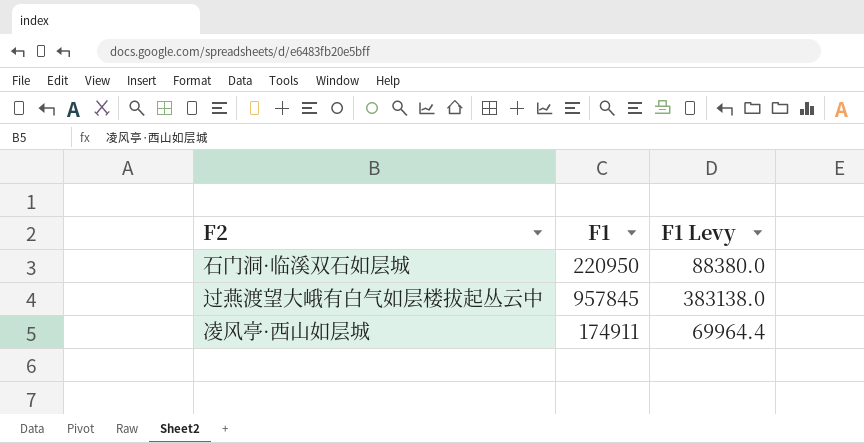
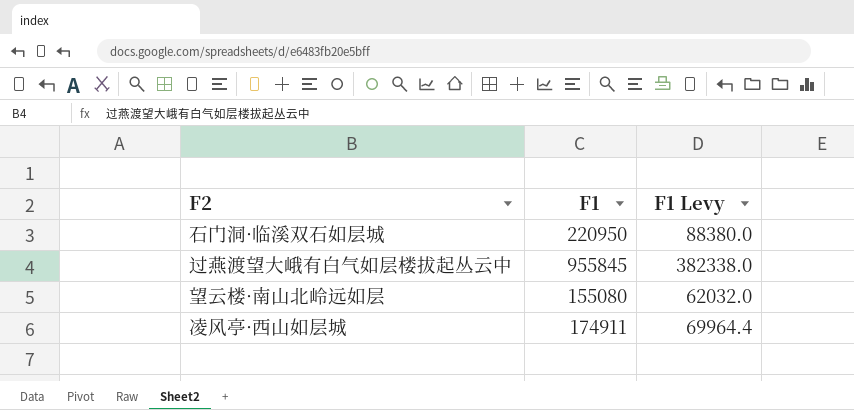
过燕渡望大峨有白气如层楼拔起丛云中 | F1: 957845 -> 955845
过燕渡望大峨有白气如层楼拔起丛云中 | F1 Levy: 383138.0 -> 382338.0
row 望云楼·南山北岭远如层: none -> 155080 | 62032.0

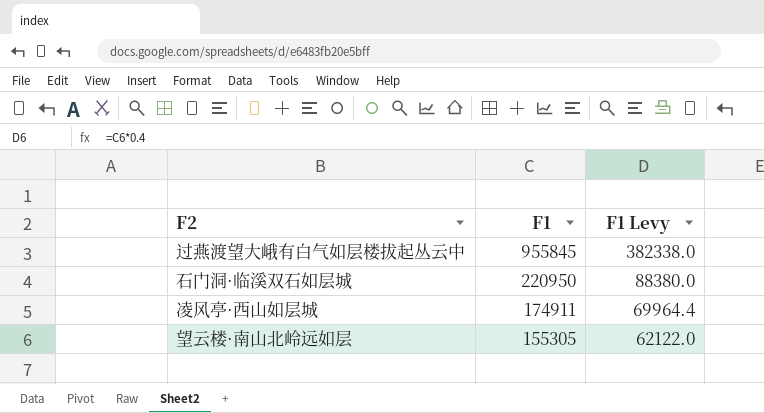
row order: none -> F1 descending
望云楼·南山北岭远如层 | F1: 155080 -> 155305
望云楼·南山北岭远如层 | F1 Levy: 62032.0 -> 62122.0

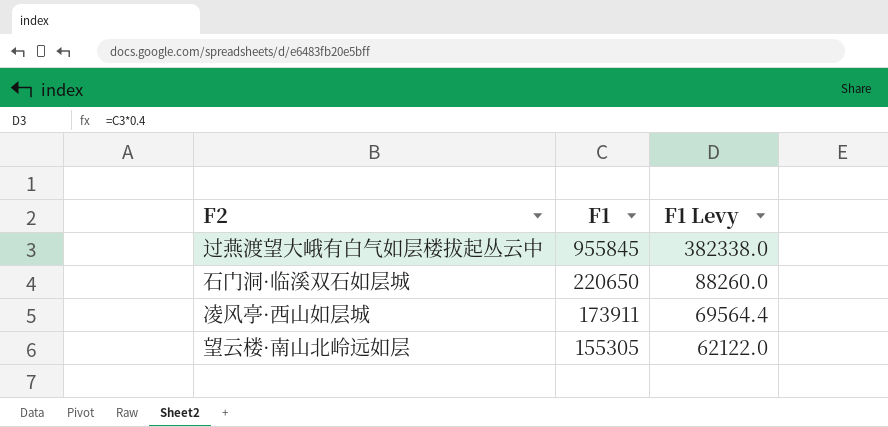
石门洞·临溪双石如层城 | F1: 220950 -> 220650
石门洞·临溪双石如层城 | F1 Levy: 88380.0 -> 88260.0
凌风亭·西山如层城 | F1: 174911 -> 173911
凌风亭·西山如层城 | F1 Levy: 69964.4 -> 69564.4

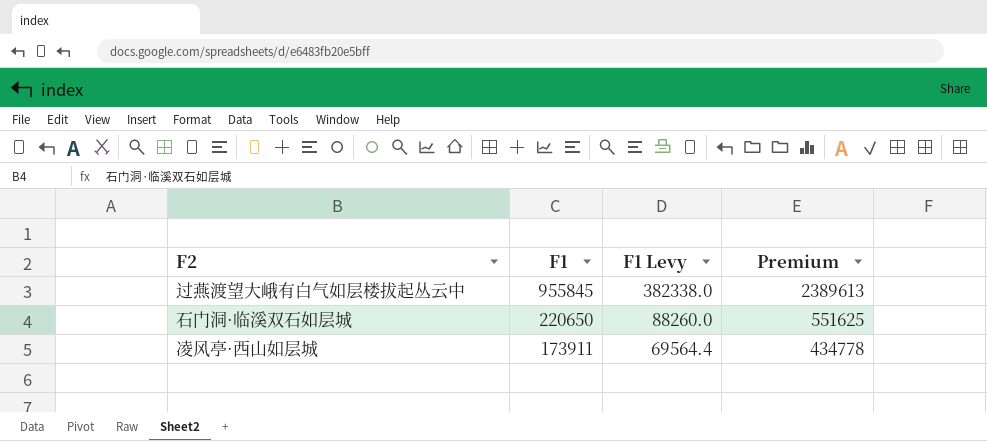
column Premium | formula: none -> [F1] * 2.5
row 望云楼·南山北岭远如层: 155305 | 62122.0 -> none

